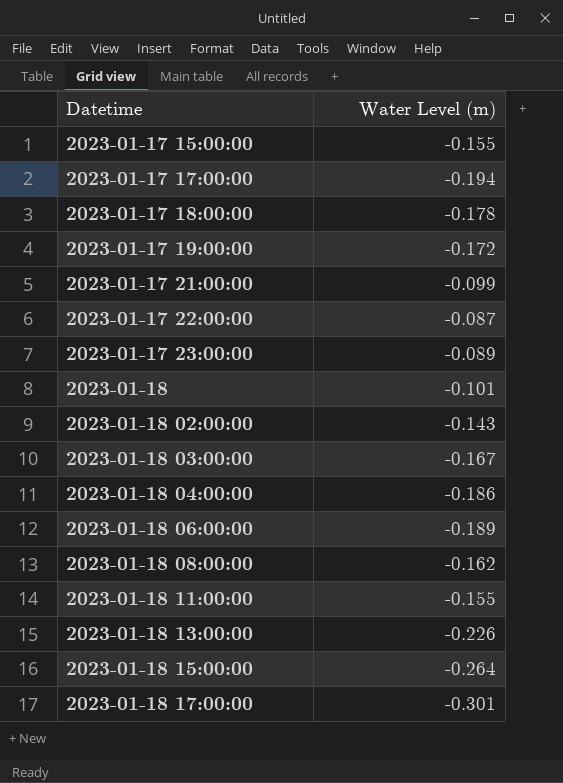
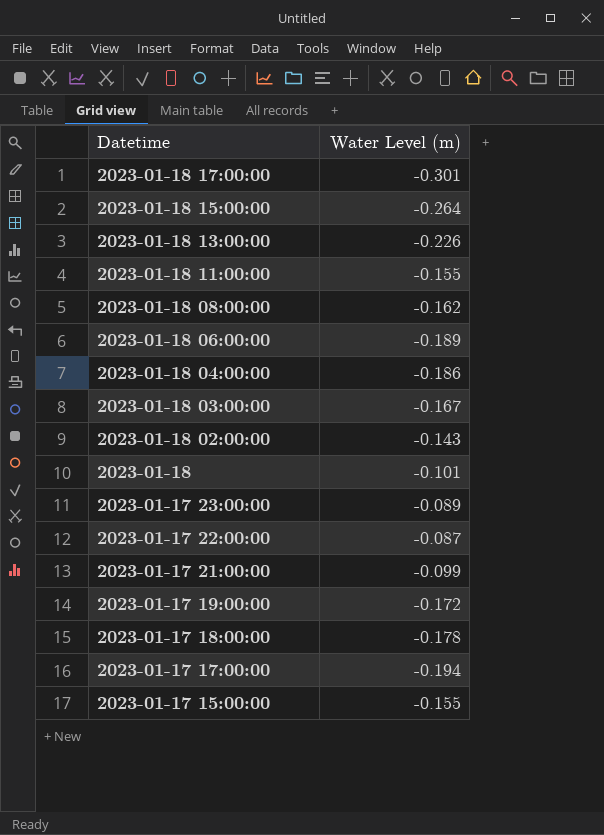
row order: Datetime ascending -> Datetime descending

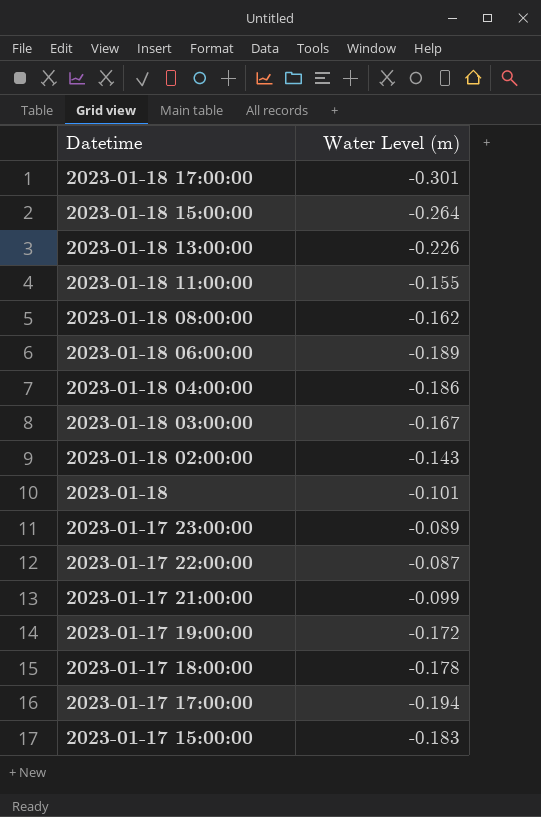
2023-01-17 15:00:00 | Water Level (m): -0.155 -> -0.183

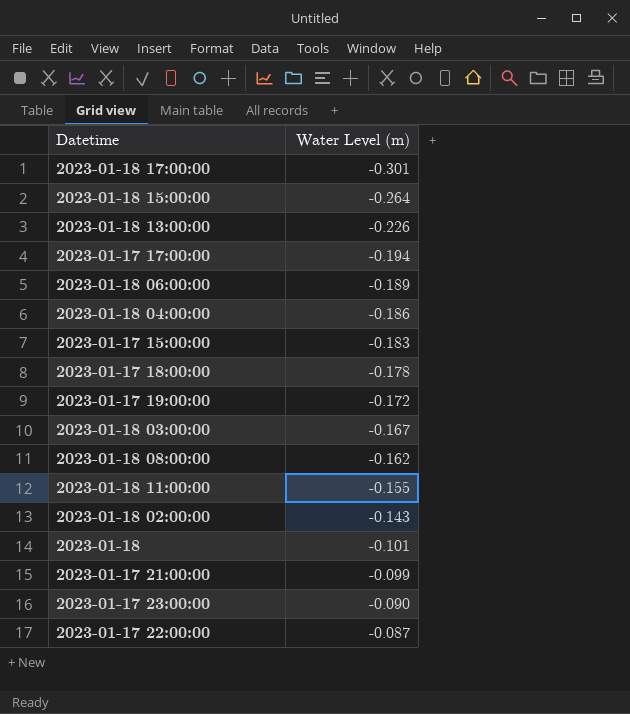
row order: Datetime descending -> Water Level (m) ascending
2023-01-17 23:00:00 | Water Level (m): -0.089 -> -0.090

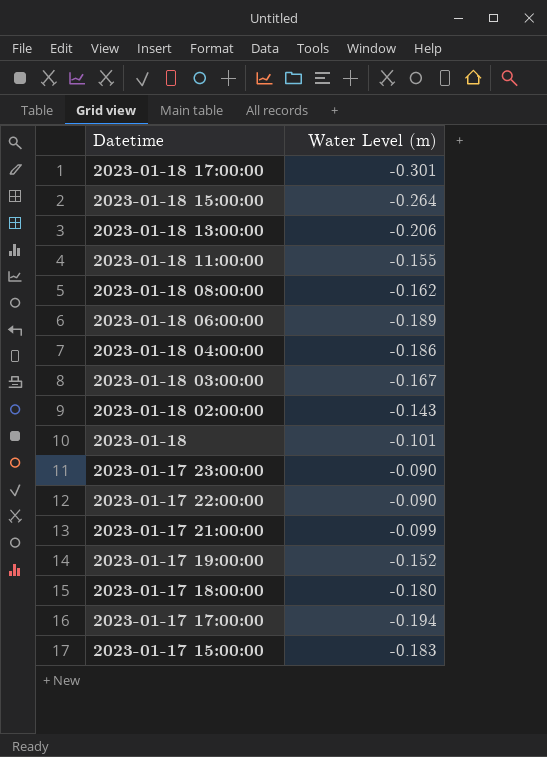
row order: Water Level (m) ascending -> Datetime descending
2023-01-18 13:00:00 | Water Level (m): -0.226 -> -0.206
2023-01-17 22:00:00 | Water Level (m): -0.087 -> -0.090
2023-01-17 19:00:00 | Water Level (m): -0.172 -> -0.152
2023-01-17 18:00:00 | Water Level (m): -0.178 -> -0.180

